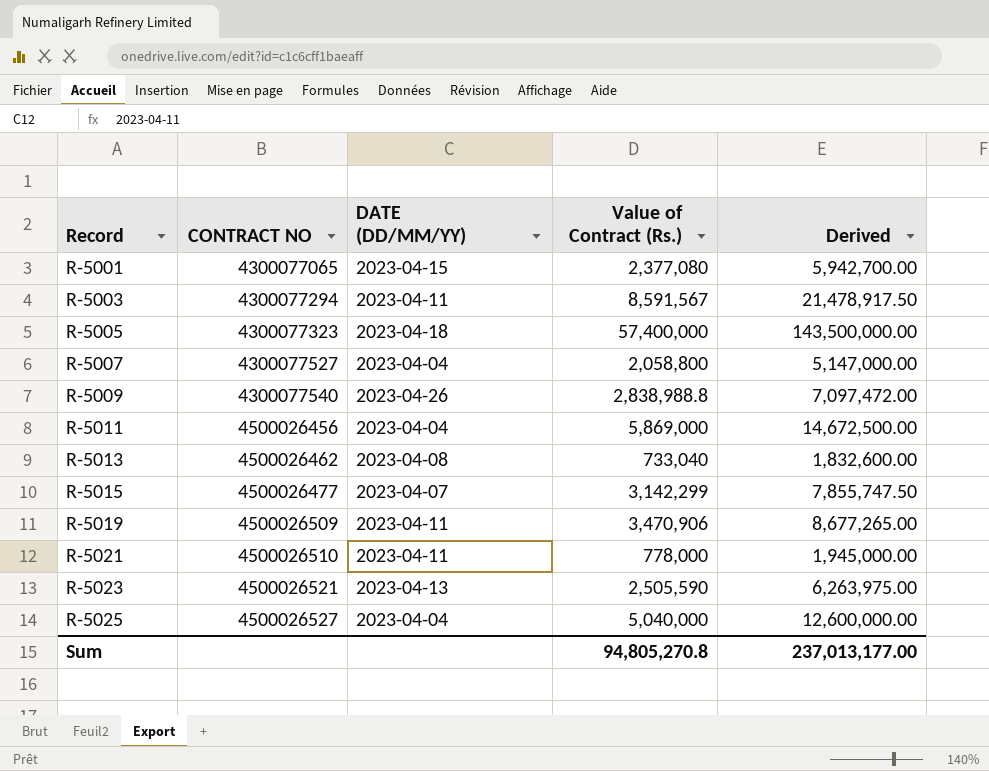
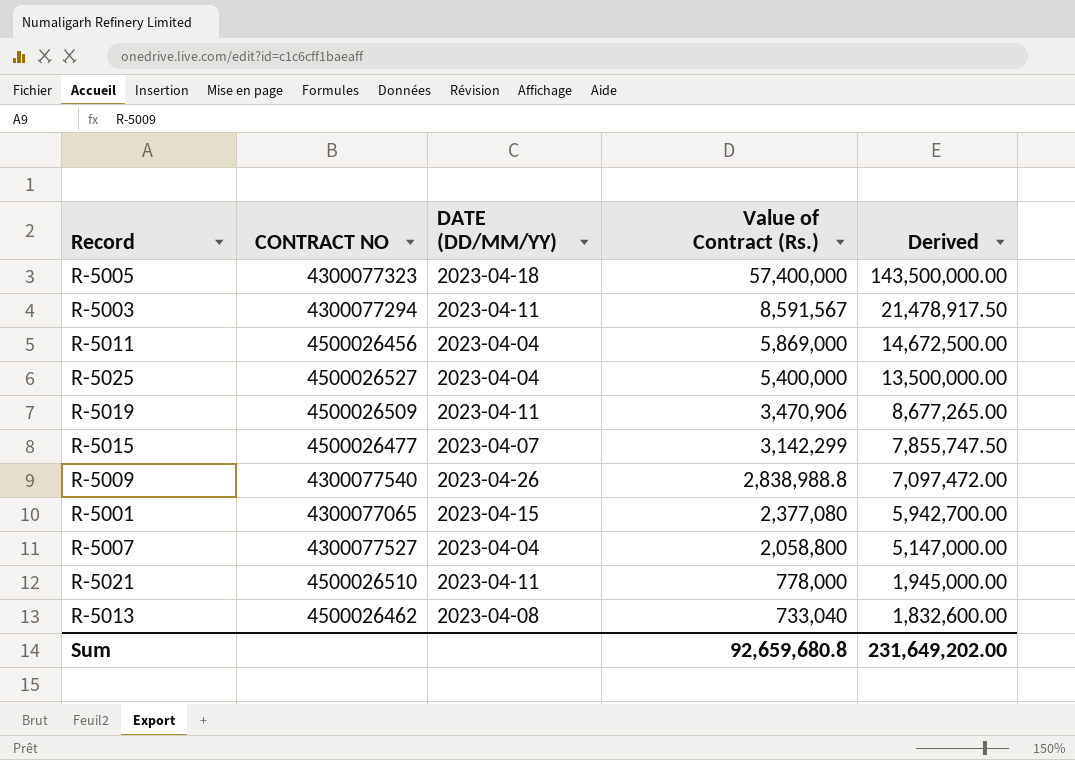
row order: Record ascending -> Value of Contract (Rs.) descending
row R-5023: 4500026521 | 2023-04-13 | 2,505,590 | 6,263,975.00 -> none
R-5025 | Value of Contract (Rs.): 5,040,000 -> 5,400,000
R-5025 | Derived: 12,600,000.00 -> 13,500,000.00
Sum | Value of Contract (Rs.): 94,805,270.8 -> 92,659,680.8
Sum | Derived: 237,013,177.00 -> 231,649,202.00

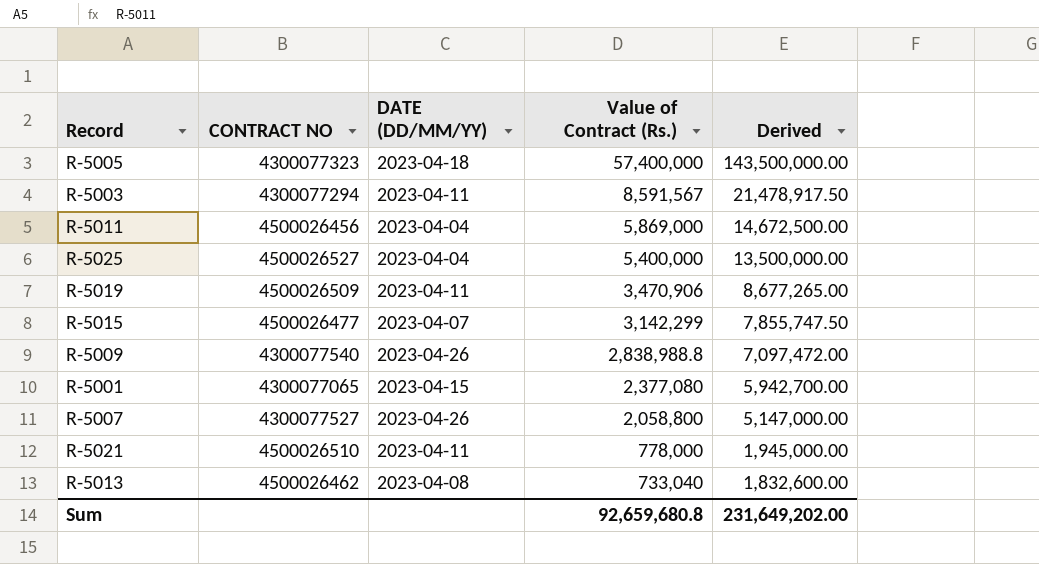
R-5007 | DATE (DD/MM/YY): 2023-04-04 -> 2023-04-26

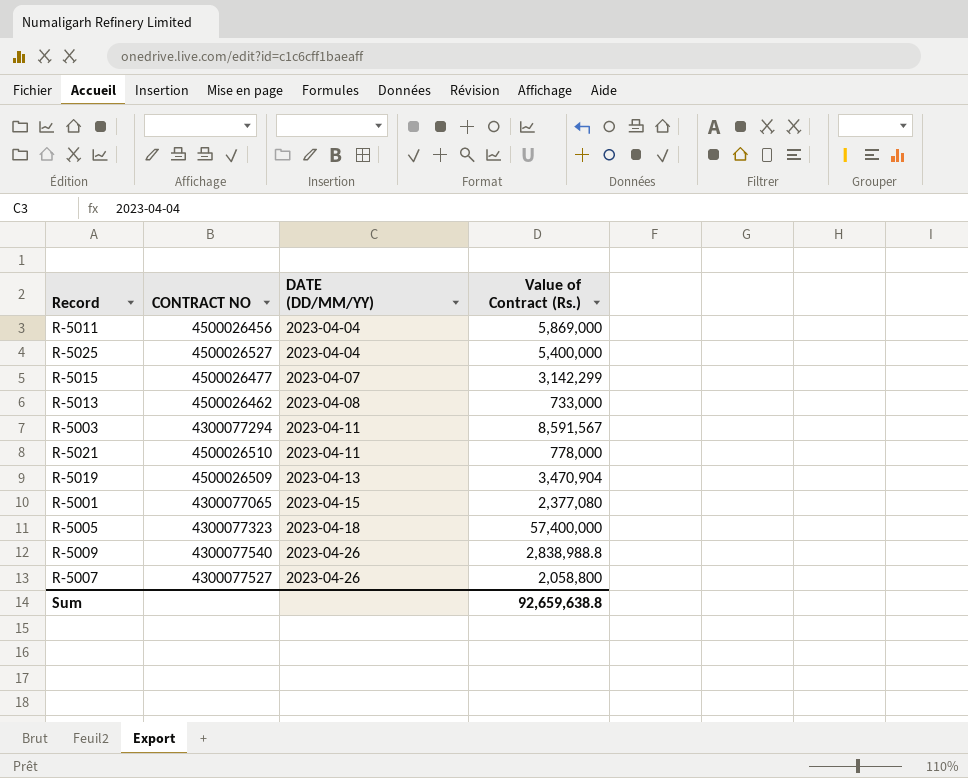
row order: Value of Contract (Rs.) descending -> DATE (DD/MM/YY) ascending
column Derived | formula: [Value of Contract (Rs.)] * 2.5 -> none
R-5013 | Value of Contract (Rs.): 733,040 -> 733,000
R-5019 | DATE (DD/MM/YY): 2023-04-11 -> 2023-04-13
R-5019 | Value of Contract (Rs.): 3,470,906 -> 3,470,904
Sum | Value of Contract (Rs.): 92,659,680.8 -> 92,659,638.8

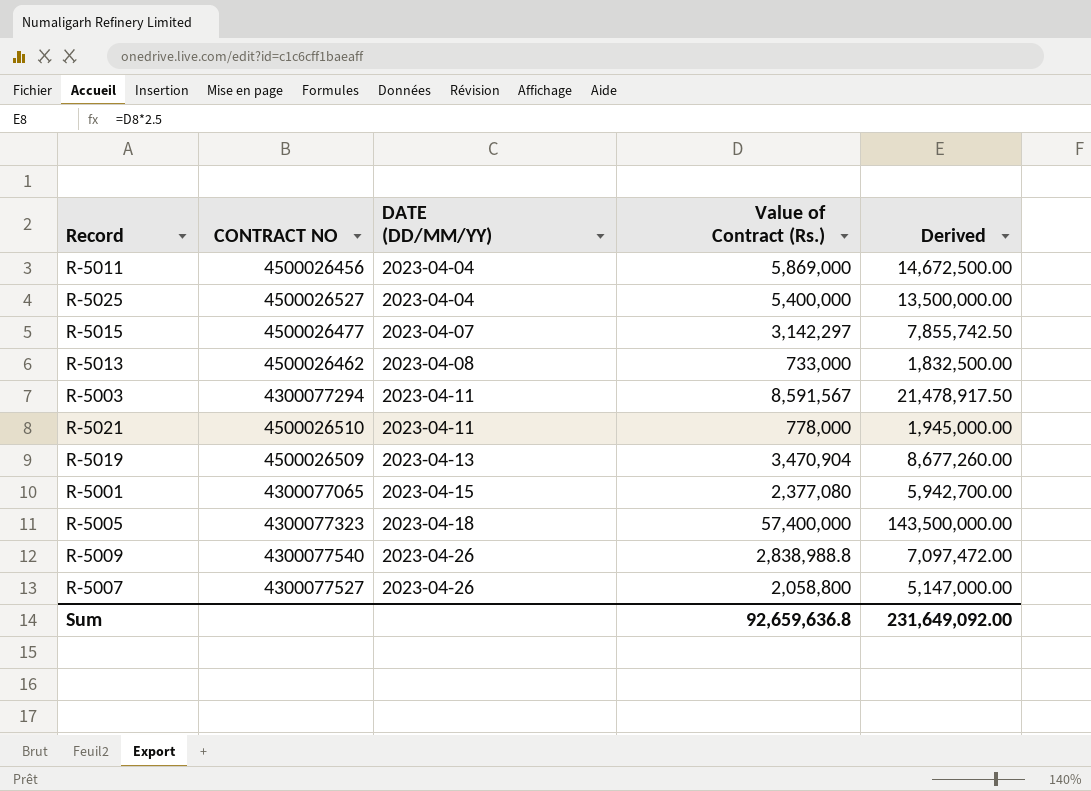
column Derived | formula: none -> [Value of Contract (Rs.)] * 2.5
R-5015 | Value of Contract (Rs.): 3,142,299 -> 3,142,297
Sum | Value of Contract (Rs.): 92,659,638.8 -> 92,659,636.8

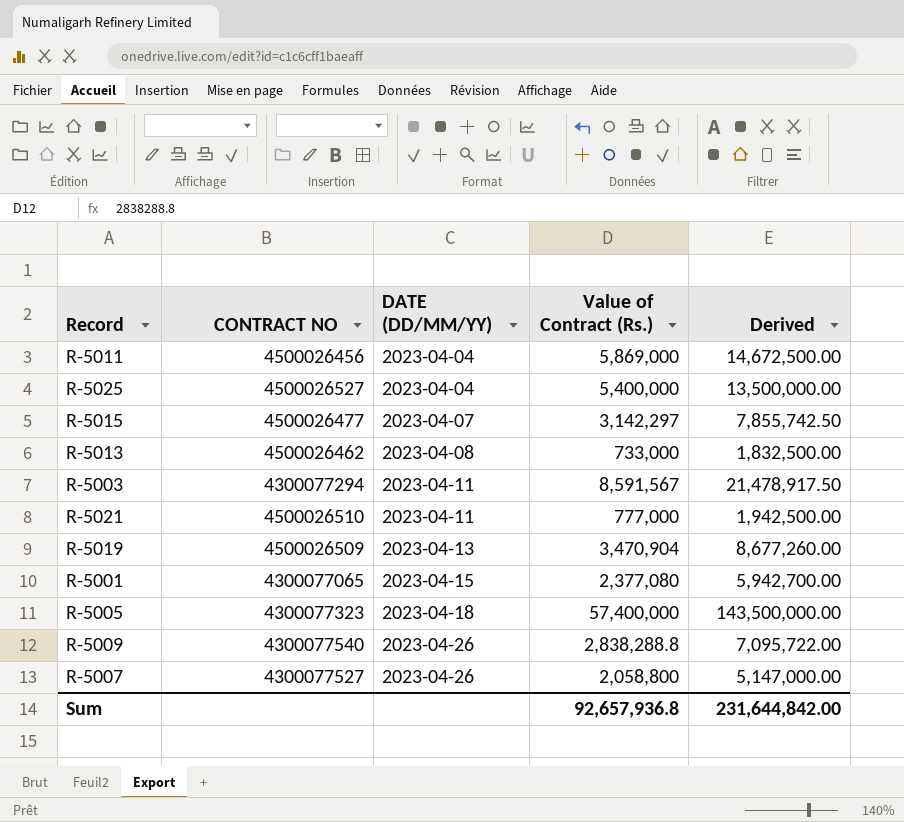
R-5021 | Value of Contract (Rs.): 778,000 -> 777,000
R-5021 | Derived: 1,945,000.00 -> 1,942,500.00
R-5009 | Value of Contract (Rs.): 2,838,988.8 -> 2,838,288.8
R-5009 | Derived: 7,097,472.00 -> 7,095,722.00
Sum | Value of Contract (Rs.): 92,659,636.8 -> 92,657,936.8
Sum | Derived: 231,649,092.00 -> 231,644,842.00

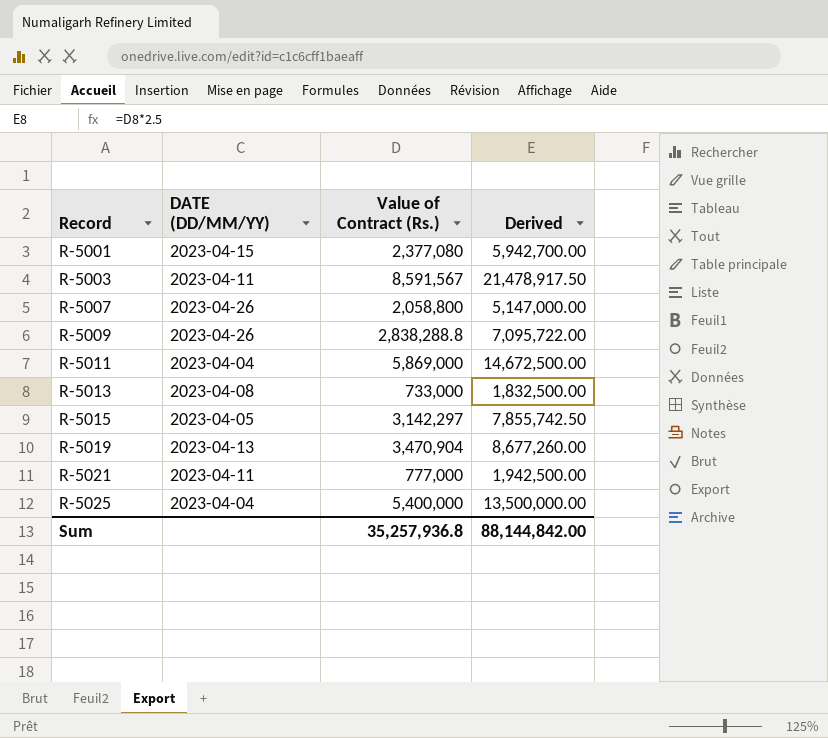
row order: DATE (DD/MM/YY) ascending -> Record ascending
column CONTRACT NO | position: 2 -> none
row R-5005: 4300077323 | 2023-04-18 | 57,400,000 | 143,500,000.00 -> none
R-5015 | DATE (DD/MM/YY): 2023-04-07 -> 2023-04-05
Sum | Value of Contract (Rs.): 92,657,936.8 -> 35,257,936.8
Sum | Derived: 231,644,842.00 -> 88,144,842.00

